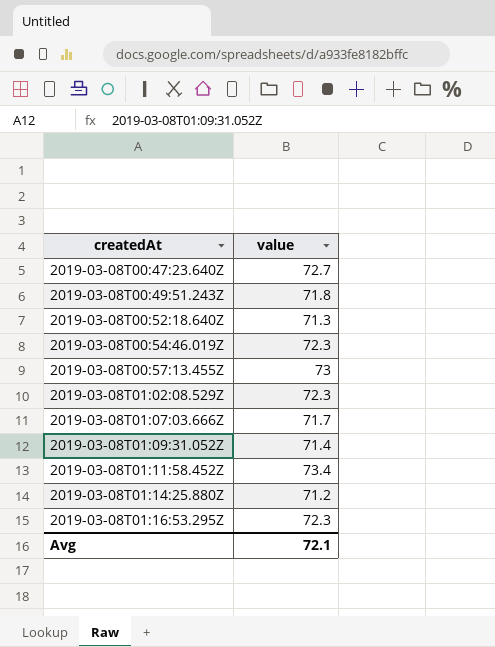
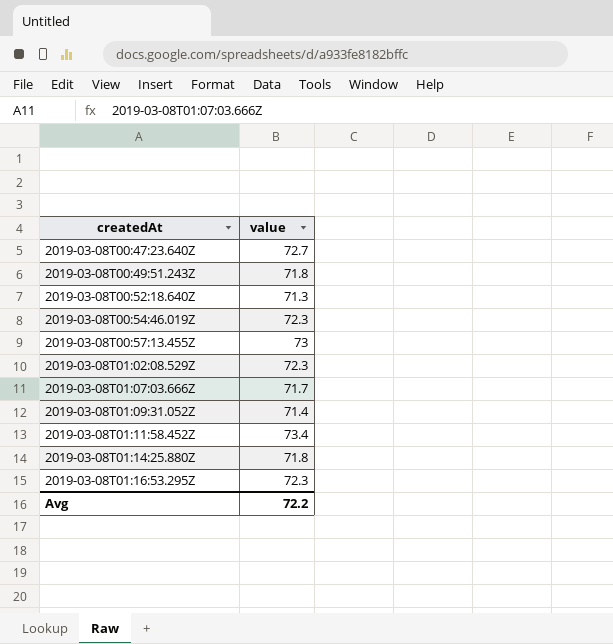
2019-03-08T01:14:25.880Z | value: 71.2 -> 71.8
Avg | value: 72.1 -> 72.2

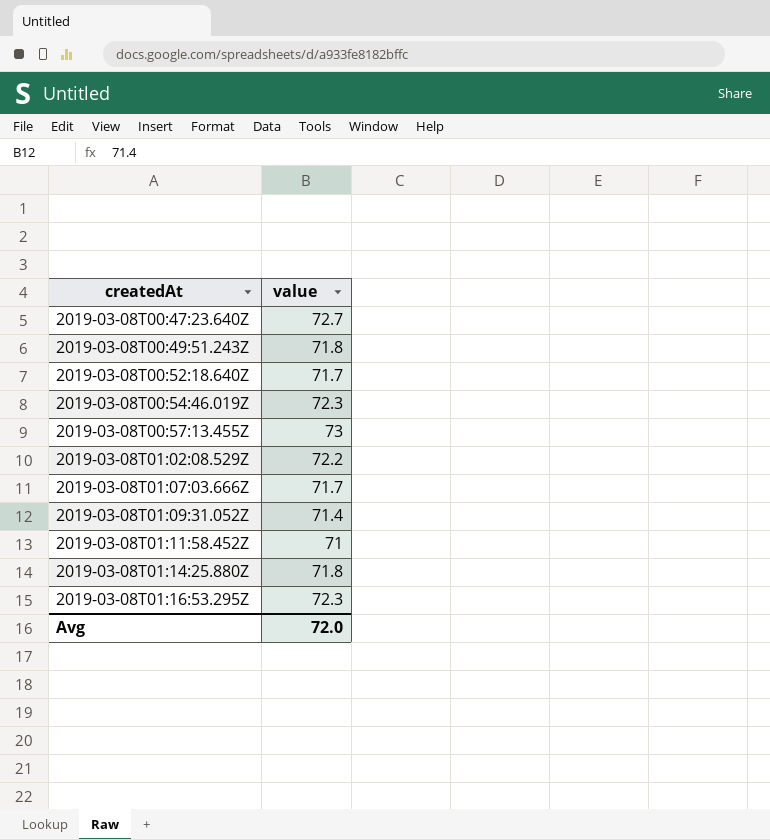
2019-03-08T00:52:18.640Z | value: 71.3 -> 71.7
2019-03-08T01:02:08.529Z | value: 72.3 -> 72.2
2019-03-08T01:11:58.452Z | value: 73.4 -> 71
Avg | value: 72.2 -> 72.0

